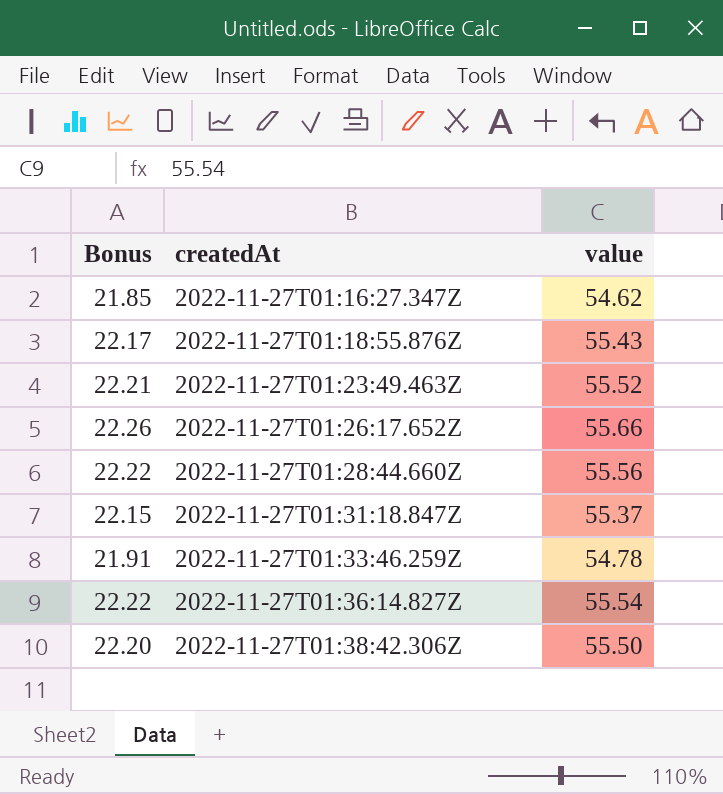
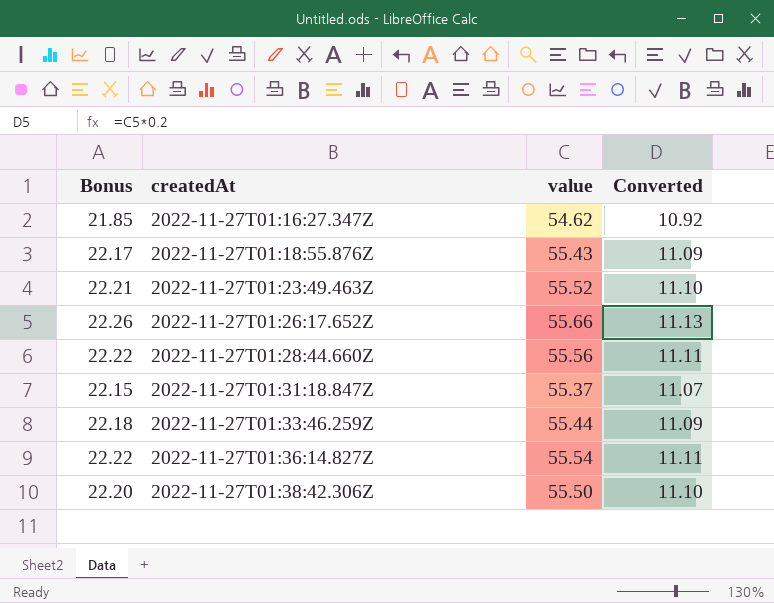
column Converted | formula: none -> [value] * 0.2
2022-11-27T01:33:46.259Z | Bonus: 21.91 -> 22.18
2022-11-27T01:33:46.259Z | value: 54.78 -> 55.44

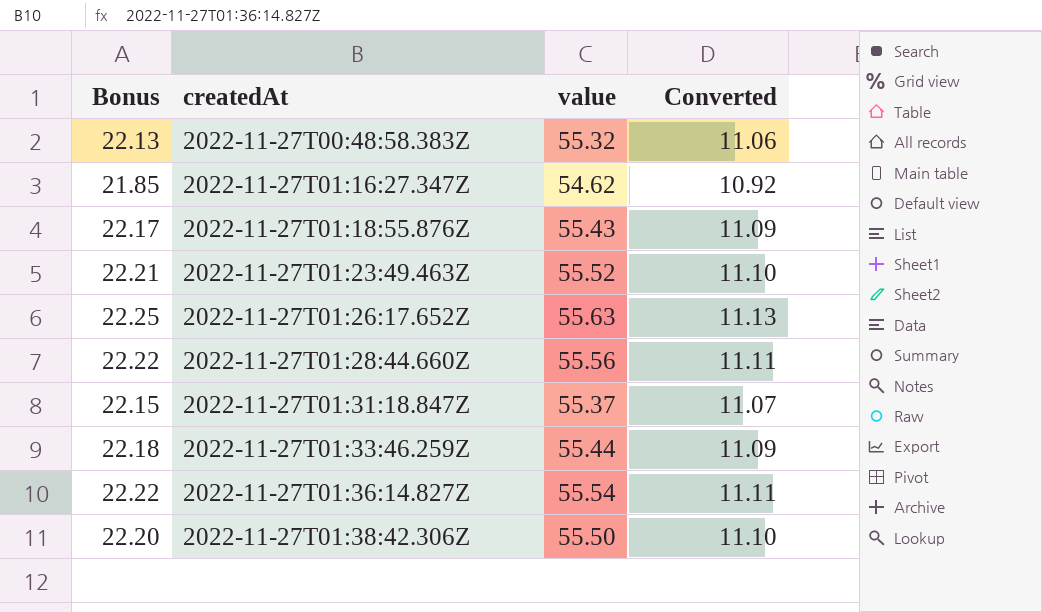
row 2022-11-27T00:48:58.383Z: none -> 22.13 | 55.32 | 11.06
2022-11-27T01:26:17.652Z | Bonus: 22.26 -> 22.25
2022-11-27T01:26:17.652Z | value: 55.66 -> 55.63

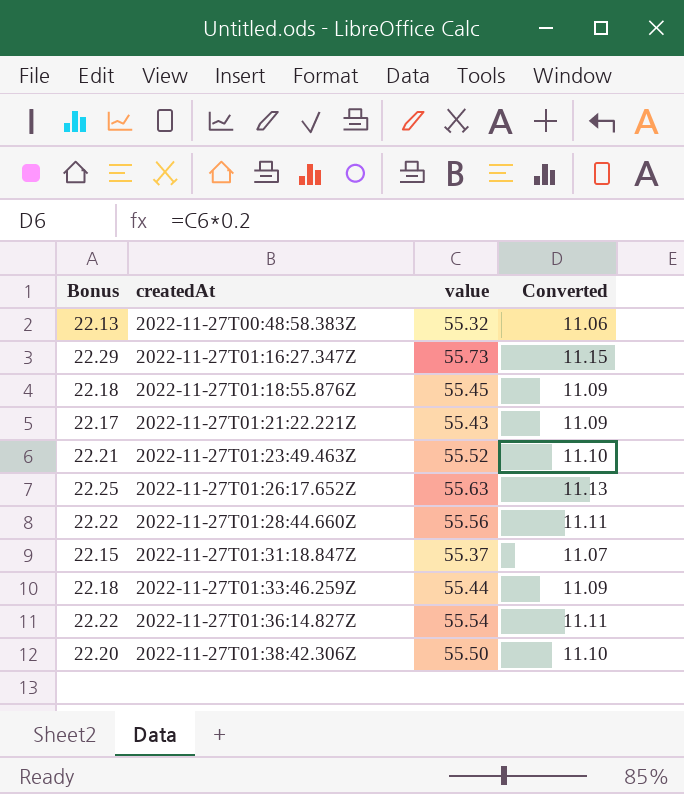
2022-11-27T01:16:27.347Z | Bonus: 21.85 -> 22.29
2022-11-27T01:16:27.347Z | value: 54.62 -> 55.73
2022-11-27T01:16:27.347Z | Converted: 10.92 -> 11.15
2022-11-27T01:18:55.876Z | Bonus: 22.17 -> 22.18
2022-11-27T01:18:55.876Z | value: 55.43 -> 55.45
row 2022-11-27T01:21:22.221Z: none -> 22.17 | 55.43 | 11.09

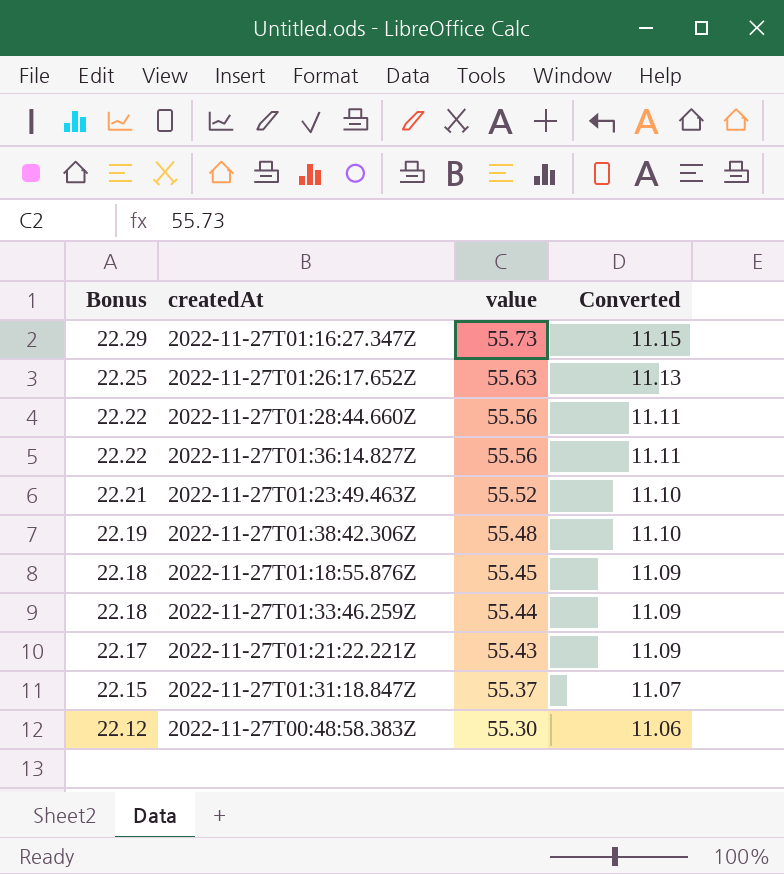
row order: createdAt ascending -> Bonus descending
2022-11-27T01:36:14.827Z | value: 55.54 -> 55.56
2022-11-27T01:38:42.306Z | Bonus: 22.20 -> 22.19
2022-11-27T01:38:42.306Z | value: 55.50 -> 55.48
2022-11-27T00:48:58.383Z | Bonus: 22.13 -> 22.12
2022-11-27T00:48:58.383Z | value: 55.32 -> 55.30

